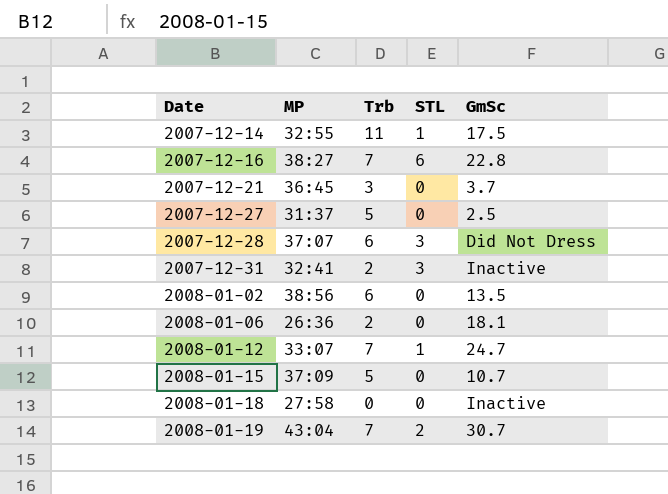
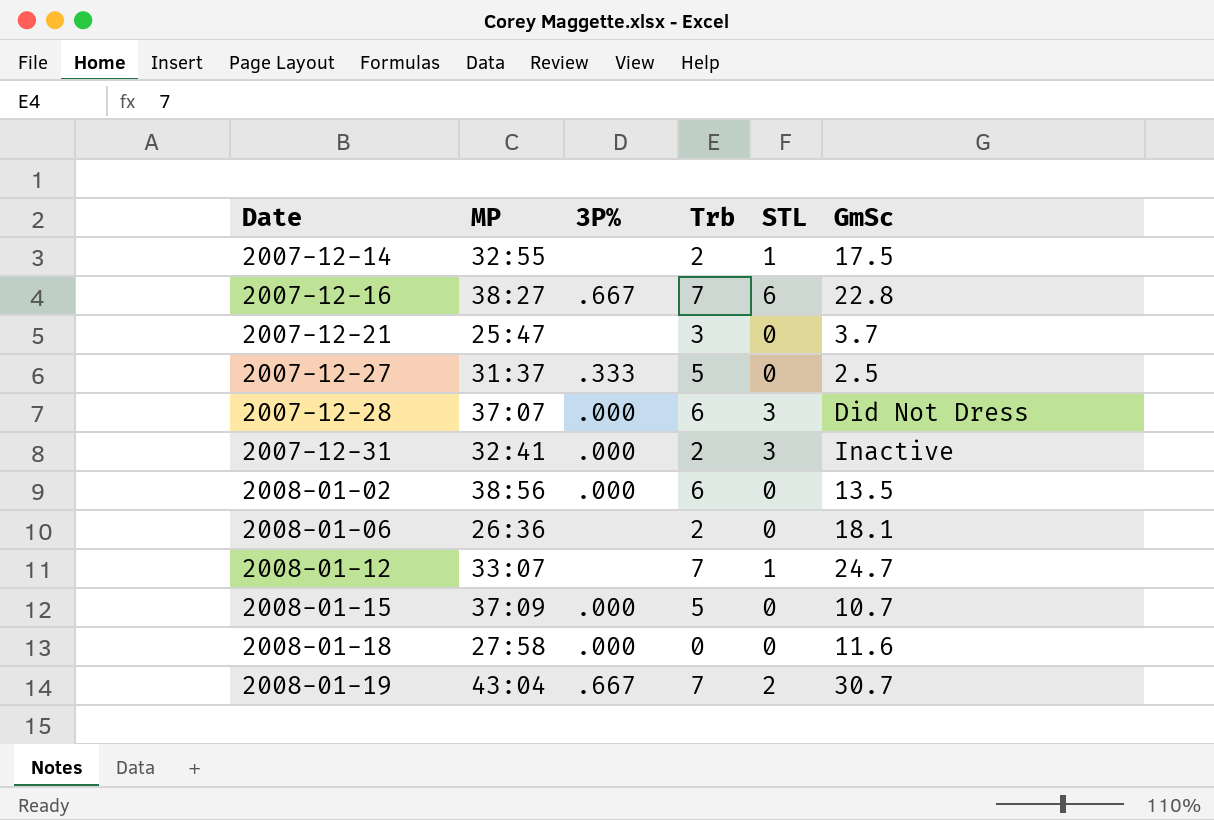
column 3P% | position: none -> 3
2007-12-14 | Trb: 11 -> 2
2007-12-21 | MP: 36:45 -> 25:47
2008-01-18 | GmSc: Inactive -> 11.6

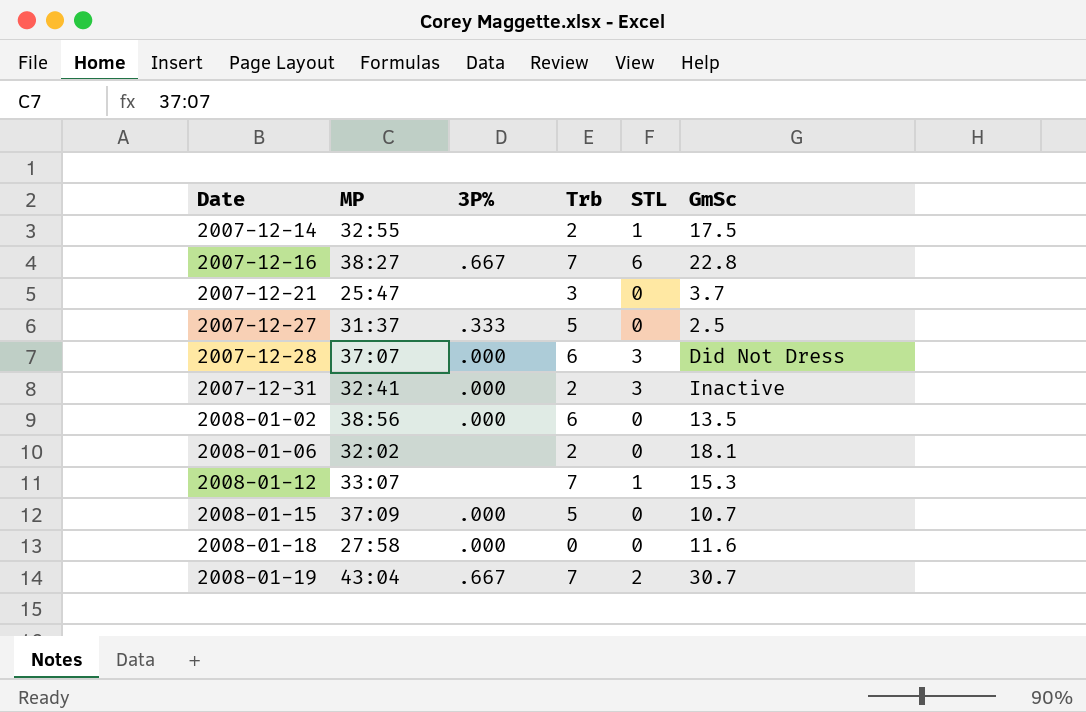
2008-01-06 | MP: 26:36 -> 32:02
2008-01-12 | GmSc: 24.7 -> 15.3

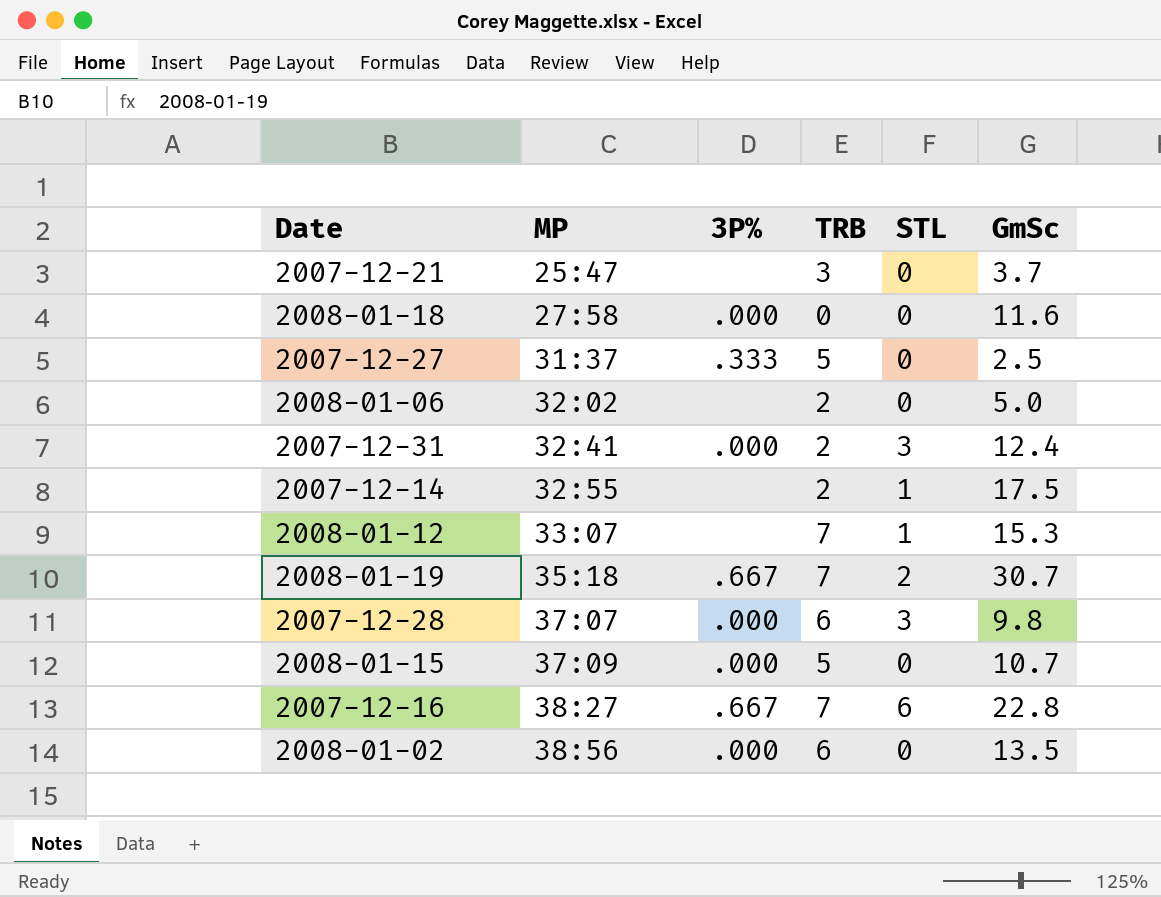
row order: Date ascending -> MP ascending
column name: Trb -> TRB
2008-01-06 | GmSc: 18.1 -> 5.0
2007-12-31 | GmSc: Inactive -> 12.4
2008-01-19 | MP: 43:04 -> 35:18
2007-12-28 | GmSc: Did Not Dress -> 9.8

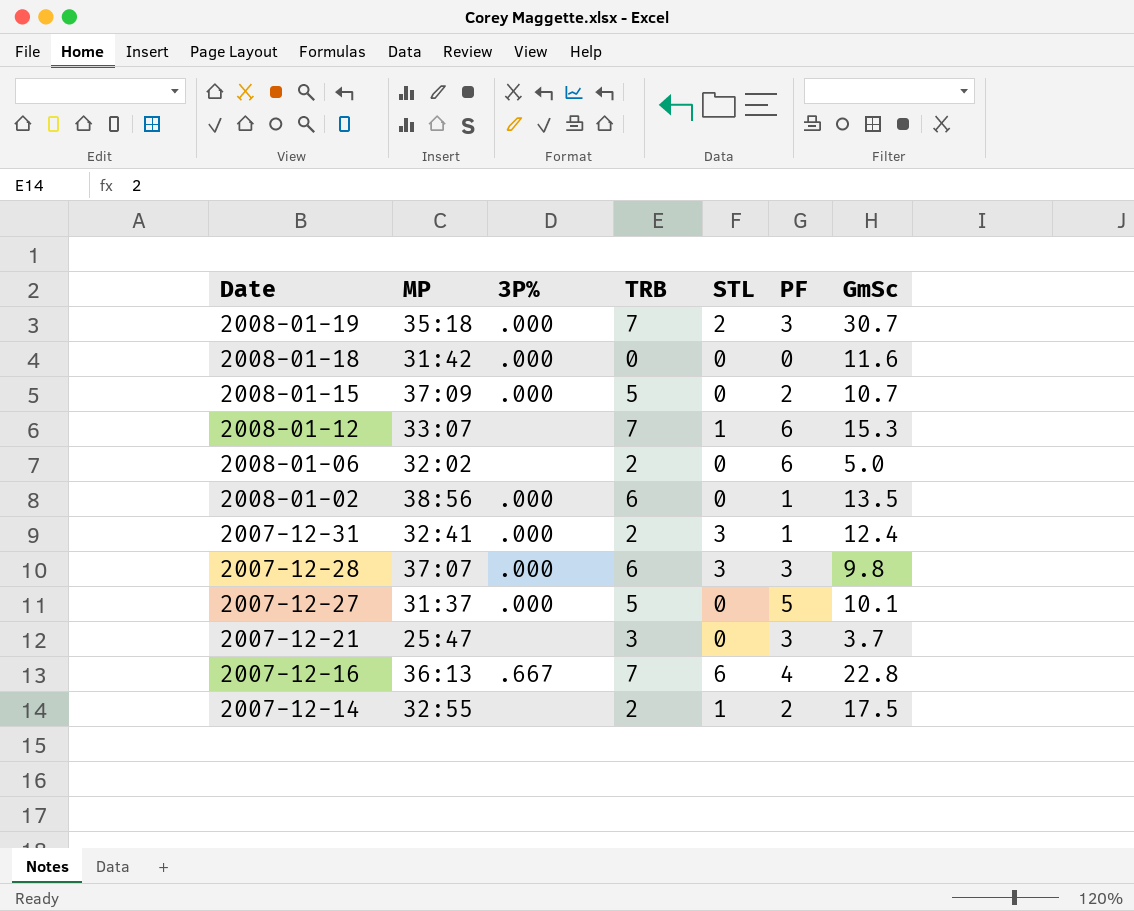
row order: MP ascending -> Date descending
column PF | position: none -> 6
2008-01-19 | 3P%: .667 -> .000
2008-01-18 | MP: 27:58 -> 31:42
2007-12-27 | 3P%: .333 -> .000
2007-12-27 | GmSc: 2.5 -> 10.1
2007-12-16 | MP: 38:27 -> 36:13

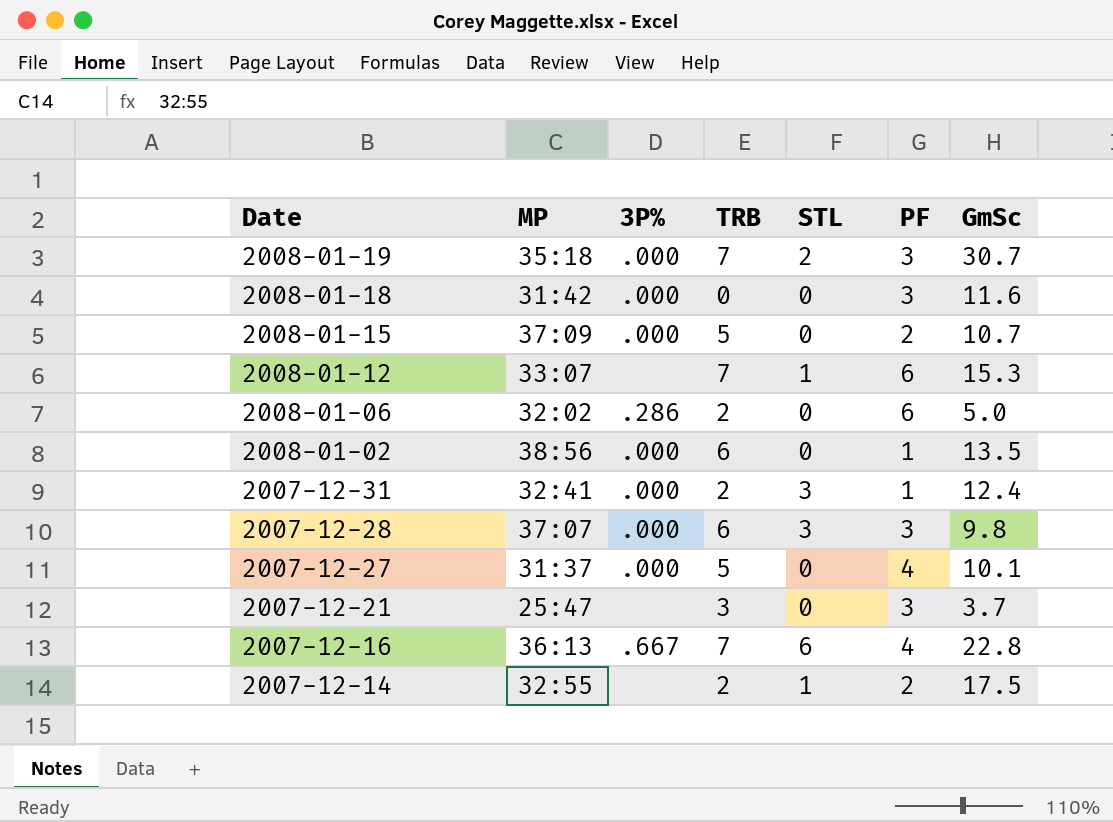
2008-01-18 | PF: 0 -> 3
2008-01-06 | 3P%: none -> .286
2007-12-27 | PF: 5 -> 4

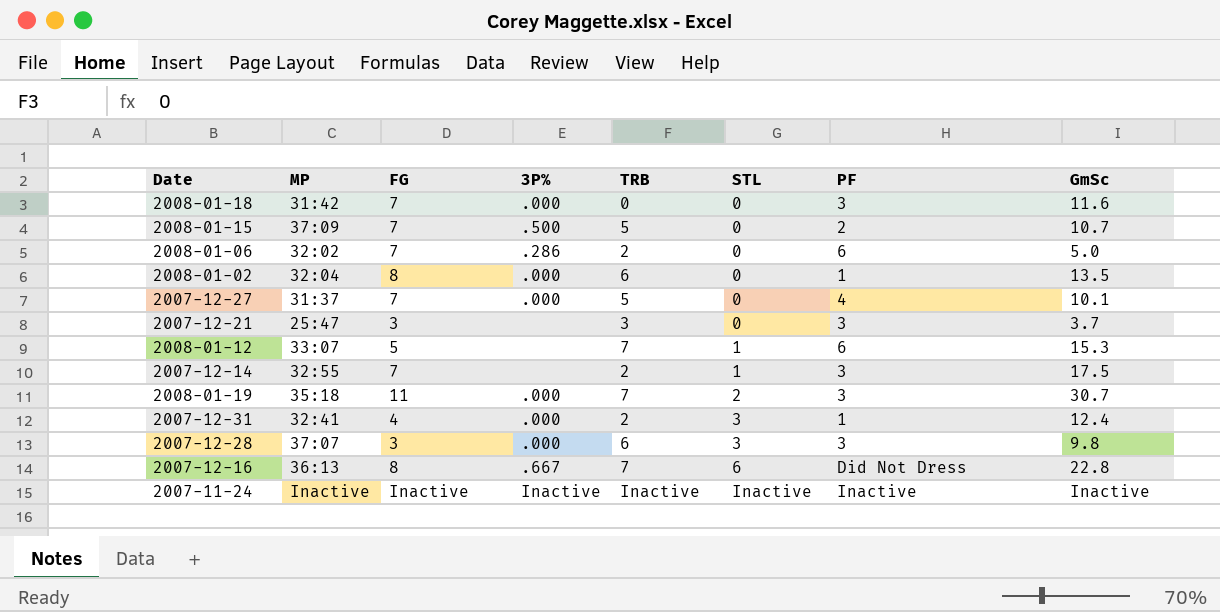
row order: Date descending -> STL ascending
column FG | position: none -> 3
2008-01-15 | 3P%: .000 -> .500
2008-01-02 | MP: 38:56 -> 32:04
2007-12-14 | PF: 2 -> 3
2007-12-16 | PF: 4 -> Did Not Dress
row 2007-11-24: none -> Inactive | Inactive | Inactive | Inactive | Inactive | Inactive | Inactive

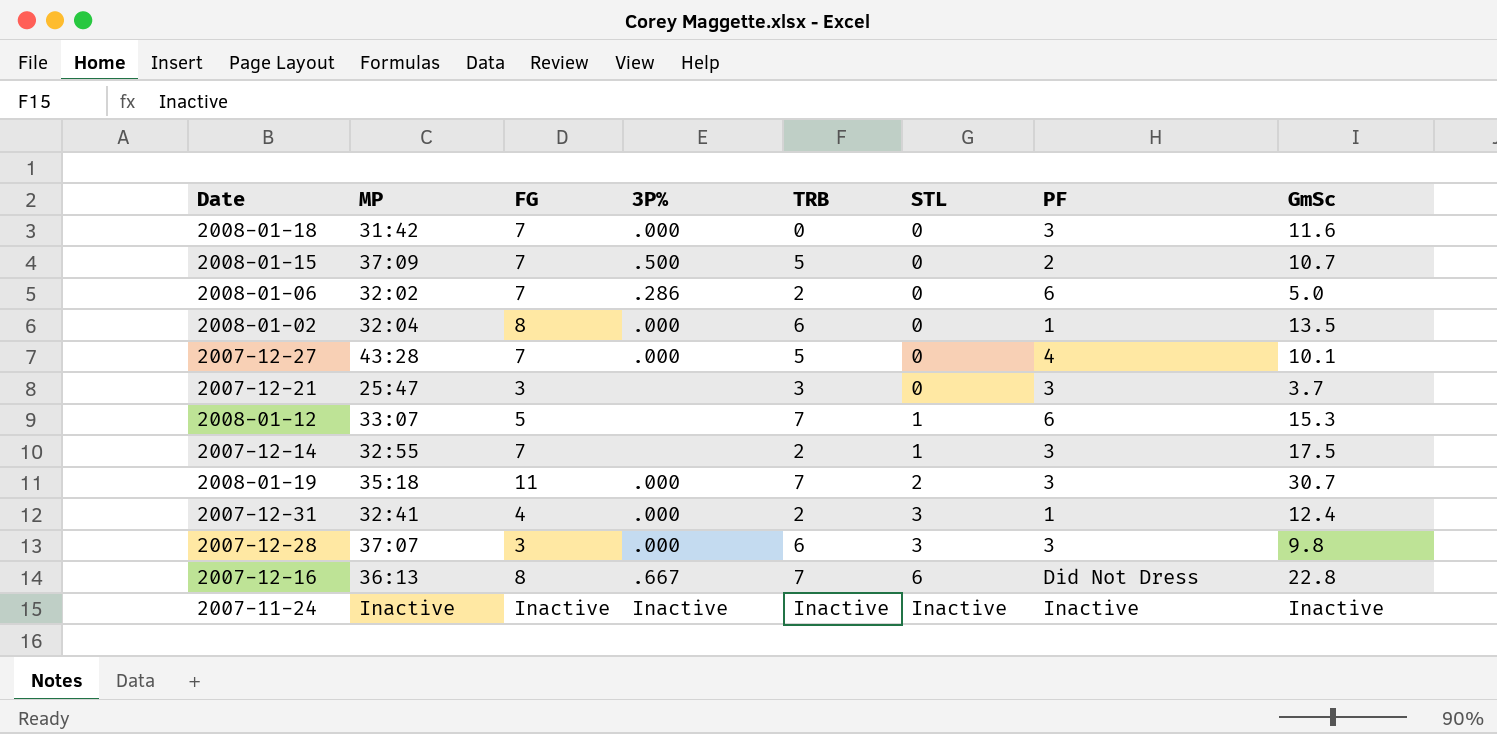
2007-12-27 | MP: 31:37 -> 43:28

